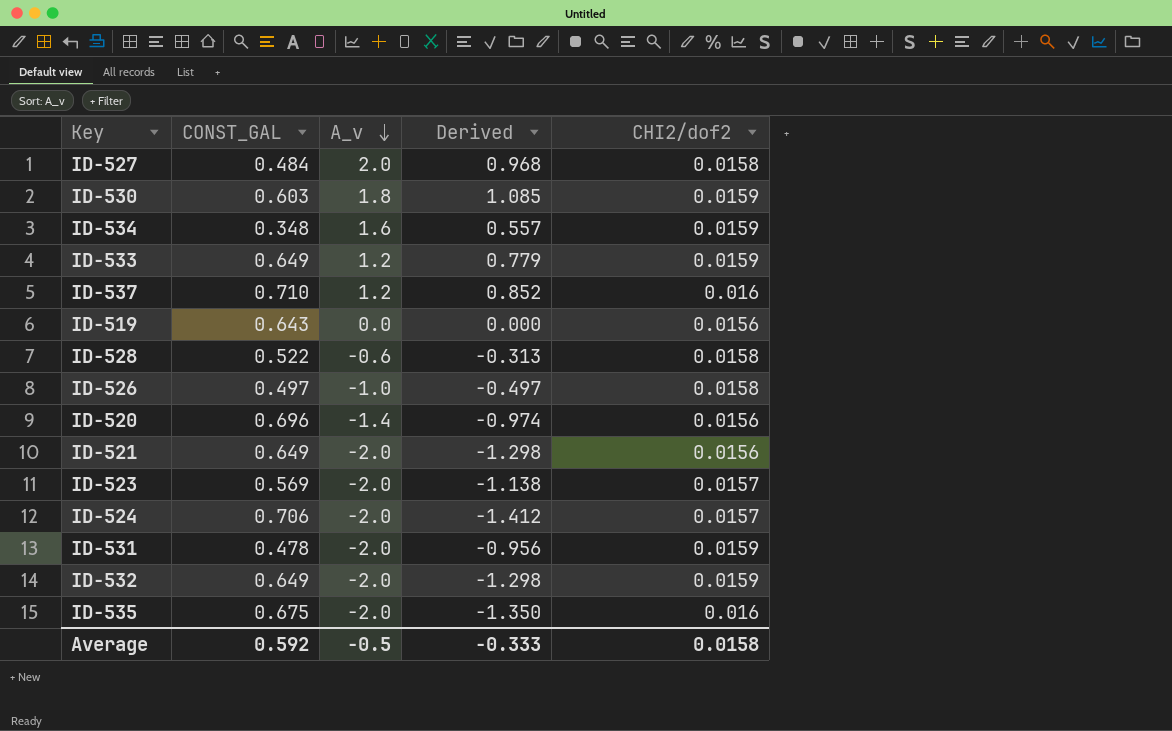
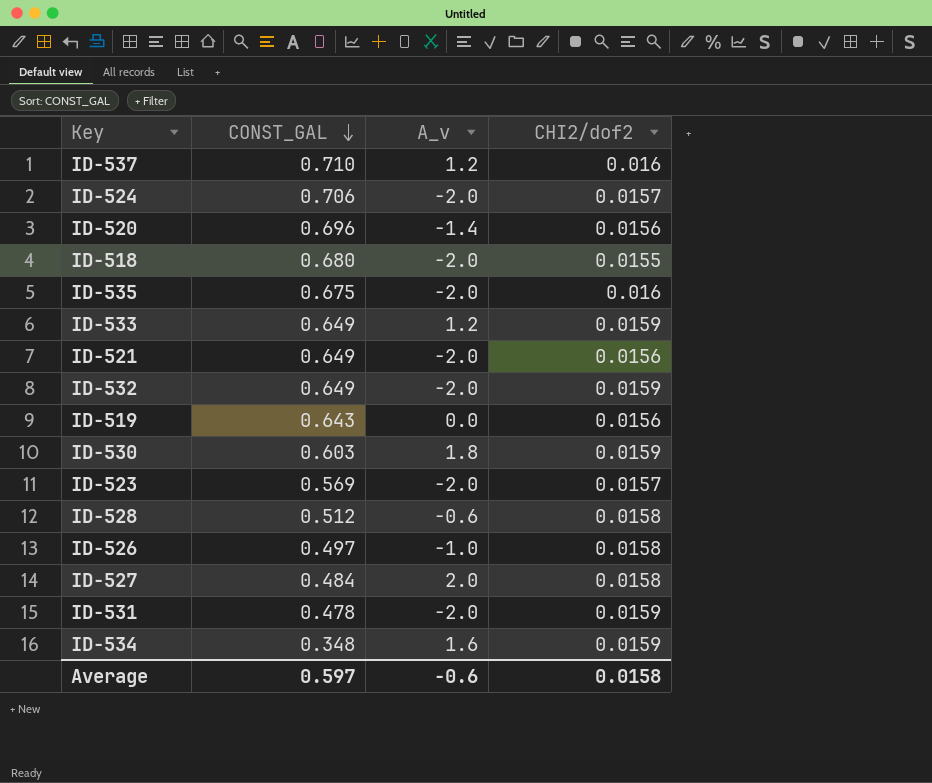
row order: A_v descending -> CONST_GAL descending
column Derived | formula: [CONST_GAL] * [A_v] -> none
row ID-518: none -> 0.680 | -2.0 | 0.0155
ID-528 | CONST_GAL: 0.522 -> 0.512
Average | CONST_GAL: 0.592 -> 0.597
Average | A_v: -0.5 -> -0.6

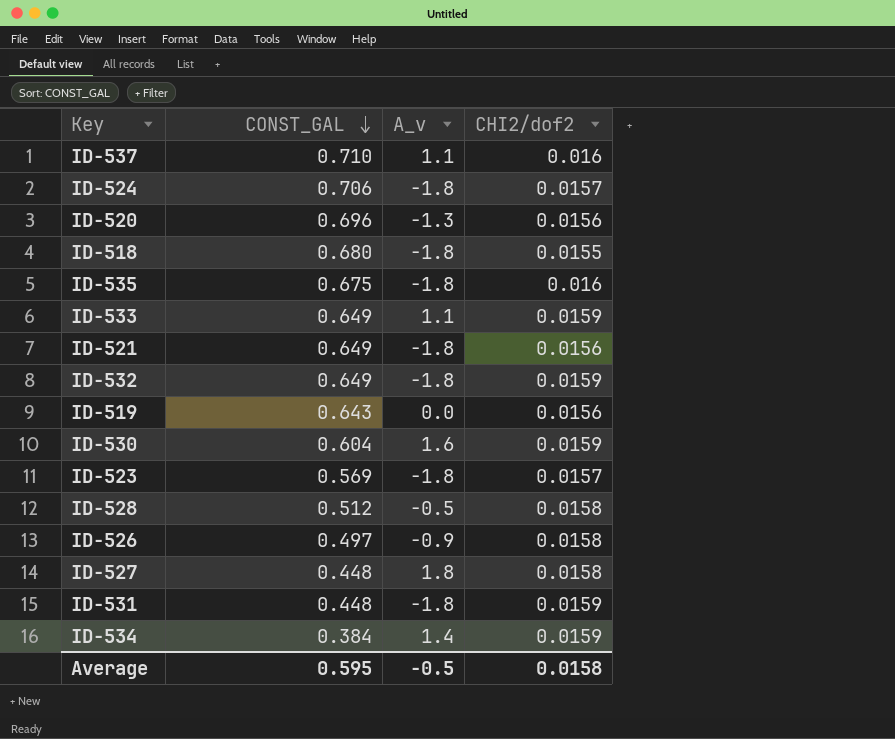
ID-537 | A_v: 1.2 -> 1.1
ID-524 | A_v: -2.0 -> -1.8
ID-520 | A_v: -1.4 -> -1.3
ID-518 | A_v: -2.0 -> -1.8
ID-535 | A_v: -2.0 -> -1.8
ID-533 | A_v: 1.2 -> 1.1
ID-521 | A_v: -2.0 -> -1.8
ID-532 | A_v: -2.0 -> -1.8
ID-530 | CONST_GAL: 0.603 -> 0.604
ID-530 | A_v: 1.8 -> 1.6
ID-523 | A_v: -2.0 -> -1.8
ID-528 | A_v: -0.6 -> -0.5
ID-526 | A_v: -1.0 -> -0.9
ID-527 | CONST_GAL: 0.484 -> 0.448
ID-527 | A_v: 2.0 -> 1.8
ID-531 | CONST_GAL: 0.478 -> 0.448
ID-531 | A_v: -2.0 -> -1.8
ID-534 | CONST_GAL: 0.348 -> 0.384
ID-534 | A_v: 1.6 -> 1.4
Average | CONST_GAL: 0.597 -> 0.595
Average | A_v: -0.6 -> -0.5

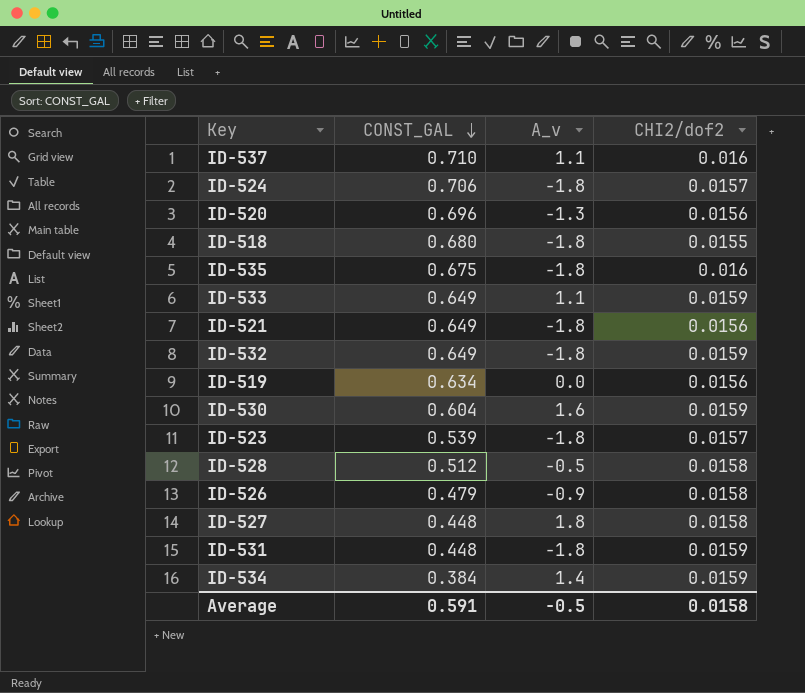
ID-519 | CONST_GAL: 0.643 -> 0.634
ID-523 | CONST_GAL: 0.569 -> 0.539
ID-526 | CONST_GAL: 0.497 -> 0.479
Average | CONST_GAL: 0.595 -> 0.591

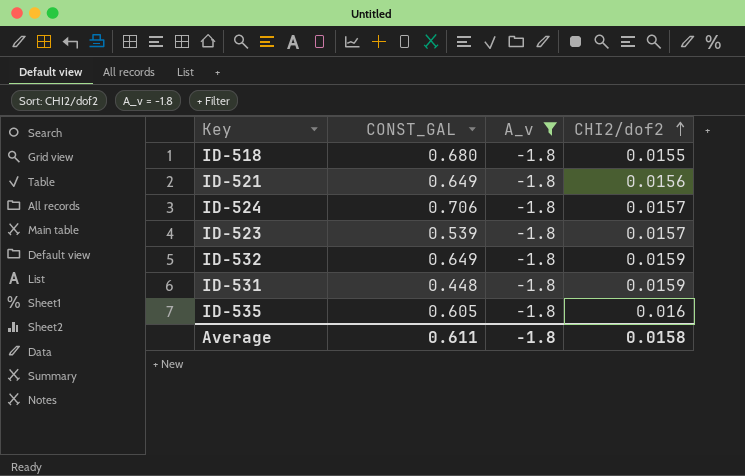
filter: none -> A_v = -1.8
row order: CONST_GAL descending -> CHI2/dof2 ascending
ID-535 | CONST_GAL: 0.675 -> 0.605
Average | CONST_GAL: 0.591 -> 0.611
Average | A_v: -0.5 -> -1.8

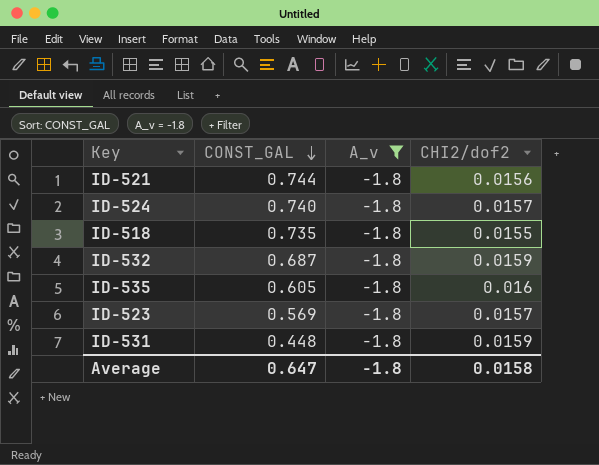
row order: CHI2/dof2 ascending -> CONST_GAL descending
ID-521 | CONST_GAL: 0.649 -> 0.744
ID-524 | CONST_GAL: 0.706 -> 0.740
ID-518 | CONST_GAL: 0.680 -> 0.735
ID-532 | CONST_GAL: 0.649 -> 0.687
ID-523 | CONST_GAL: 0.539 -> 0.569
Average | CONST_GAL: 0.611 -> 0.647

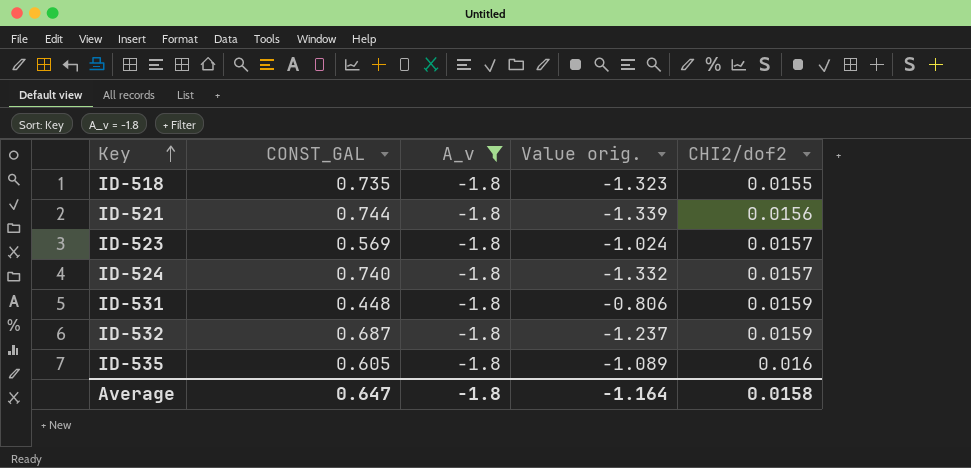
row order: CONST_GAL descending -> Key ascending
column Value orig. | formula: none -> [CONST_GAL] * [A_v]

